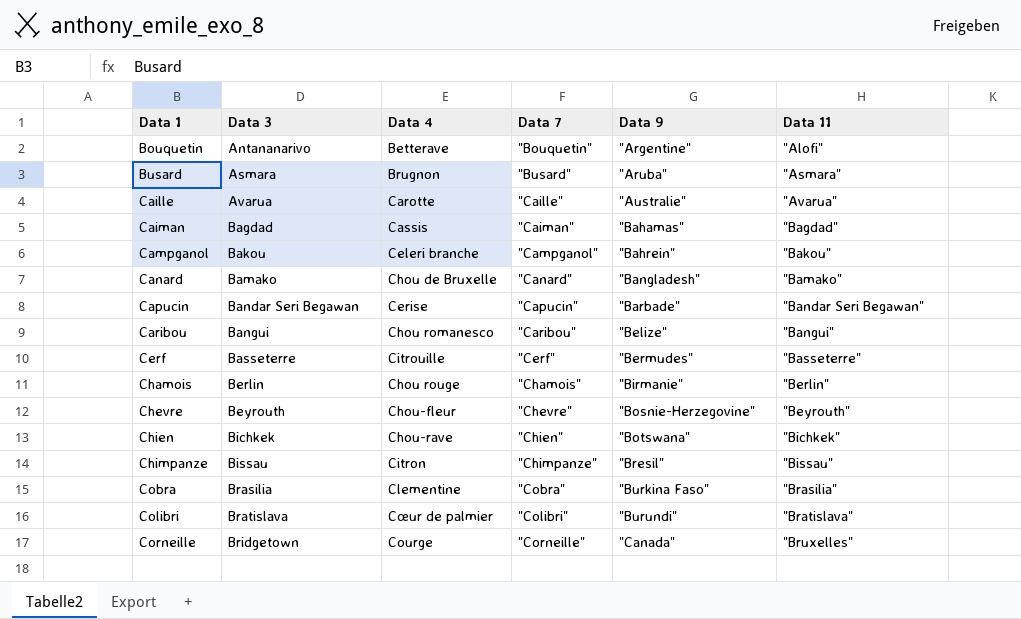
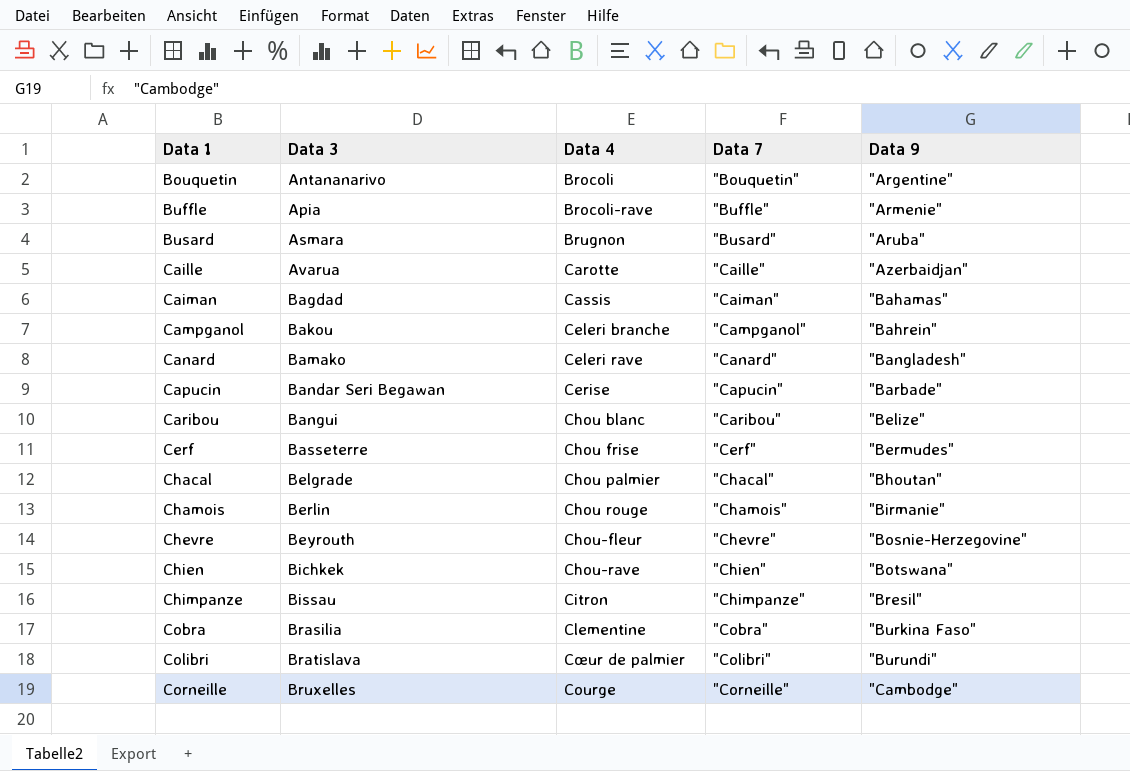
column Data 11 | position: 6 -> none
Bouquetin | Data 4: Betterave -> Brocoli
row Buffle: none -> Apia | Brocoli-rave | "Buffle" | "Armenie"
Caille | Data 9: "Australie" -> "Azerbaidjan"
Canard | Data 4: Chou de Bruxelle -> Celeri rave
Caribou | Data 4: Chou romanesco -> Chou blanc
Cerf | Data 4: Citrouille -> Chou frise
row Chacal: none -> Belgrade | Chou palmier | "Chacal" | "Bhoutan"
Corneille | Data 3: Bridgetown -> Bruxelles
Corneille | Data 9: "Canada" -> "Cambodge"

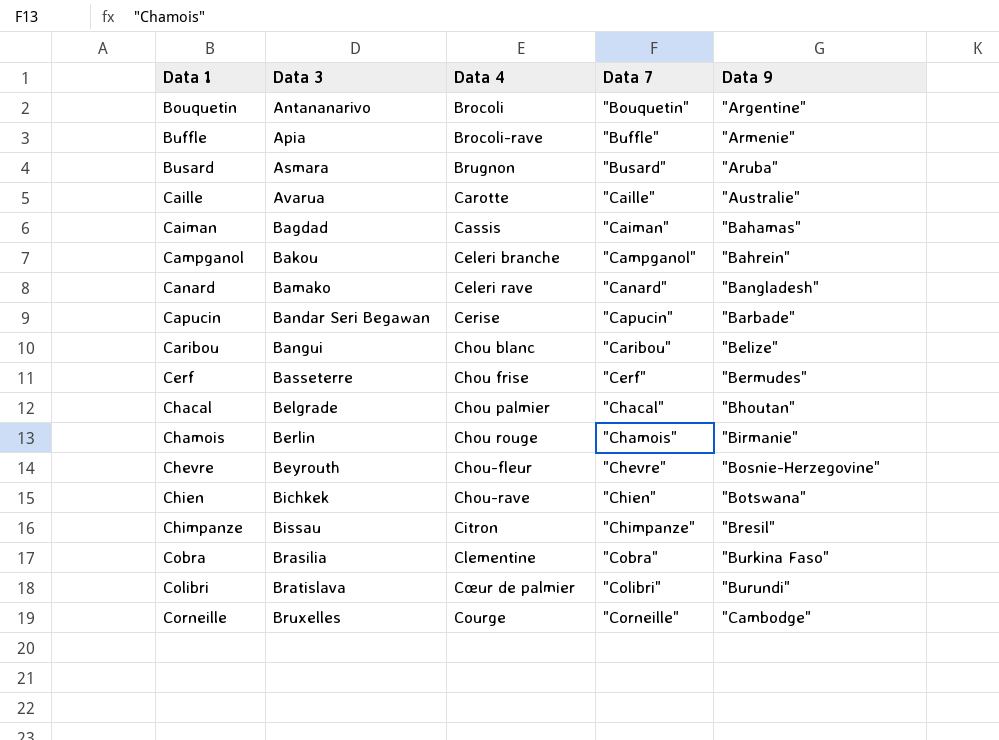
Caille | Data 9: "Azerbaidjan" -> "Australie"

